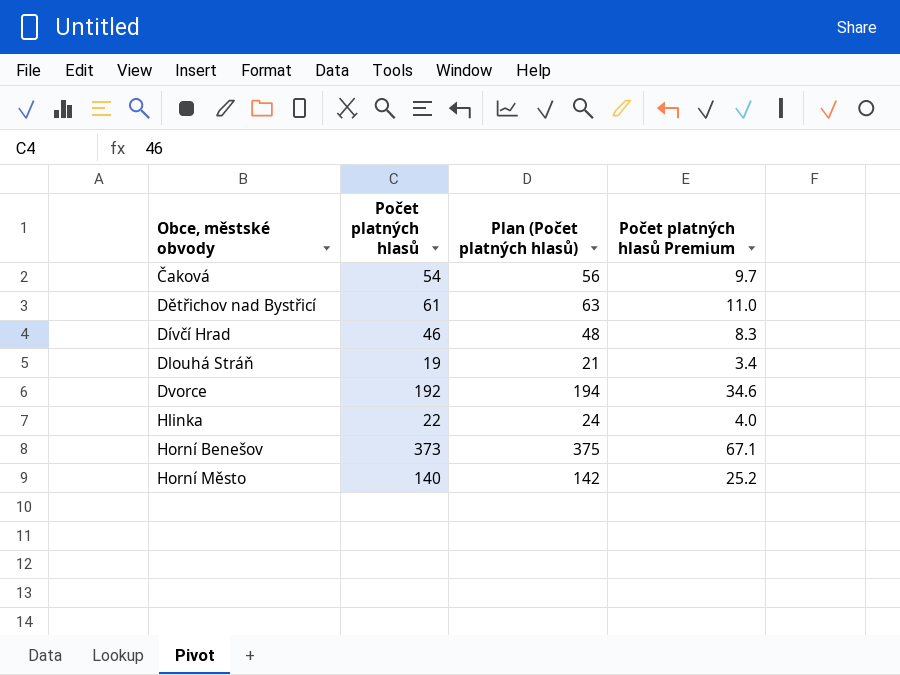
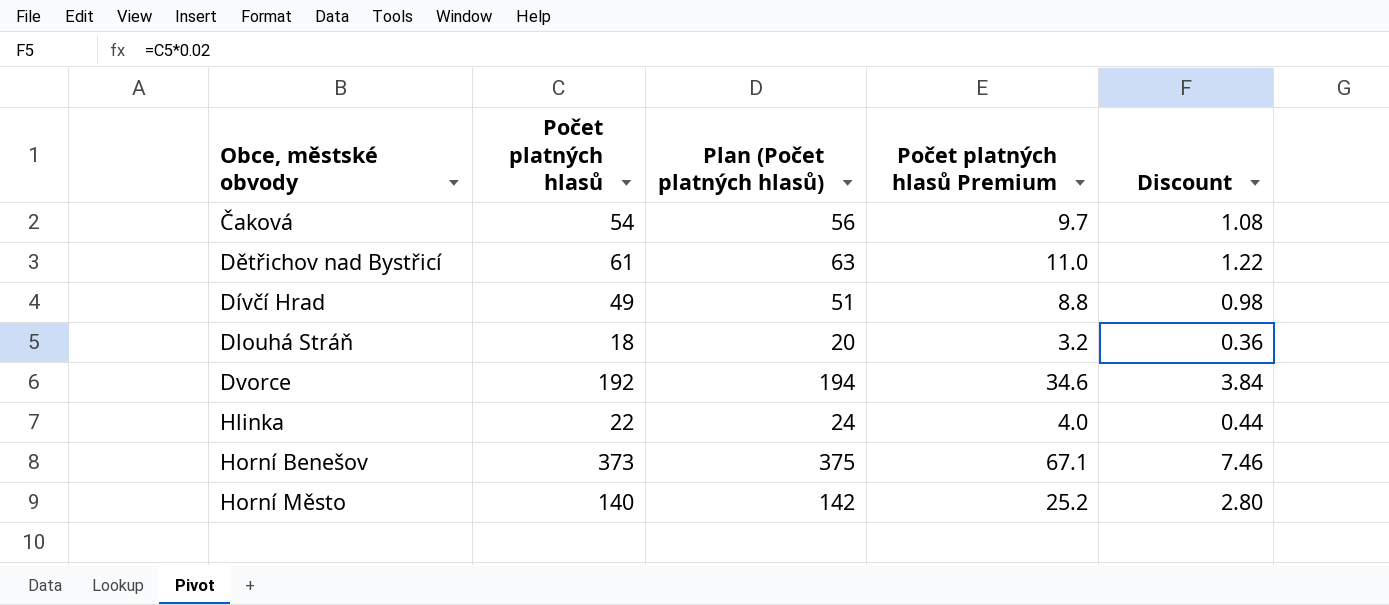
column Discount | formula: none -> [Počet platných hlasů] * 0.02
Dívčí Hrad | Počet platných hlasů: 46 -> 49
Dívčí Hrad | Plan (Počet platných hlasů): 48 -> 51
Dívčí Hrad | Počet platných hlasů Premium: 8.3 -> 8.8
Dlouhá Stráň | Počet platných hlasů: 19 -> 18
Dlouhá Stráň | Plan (Počet platných hlasů): 21 -> 20
Dlouhá Stráň | Počet platných hlasů Premium: 3.4 -> 3.2

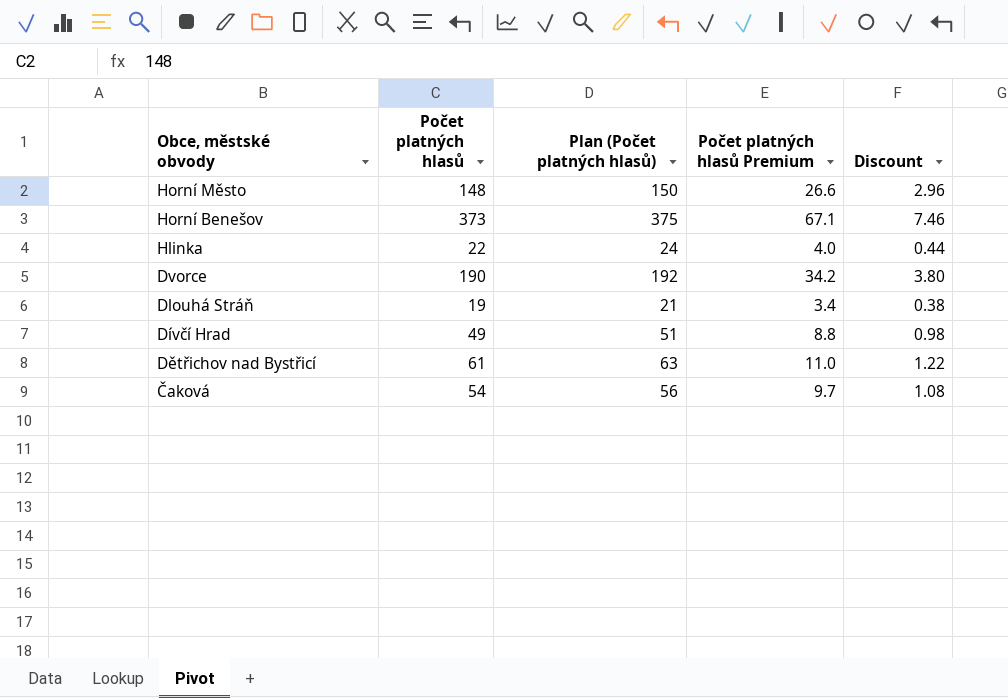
row order: Obce, městské obvody ascending -> Obce, městské obvody descending
Horní Město | Počet platných hlasů: 140 -> 148
Horní Město | Plan (Počet platných hlasů): 142 -> 150
Horní Město | Počet platných hlasů Premium: 25.2 -> 26.6
Horní Město | Discount: 2.80 -> 2.96
Dvorce | Počet platných hlasů: 192 -> 190
Dvorce | Plan (Počet platných hlasů): 194 -> 192
Dvorce | Počet platných hlasů Premium: 34.6 -> 34.2
Dvorce | Discount: 3.84 -> 3.80
Dlouhá Stráň | Počet platných hlasů: 18 -> 19
Dlouhá Stráň | Plan (Počet platných hlasů): 20 -> 21
Dlouhá Stráň | Počet platných hlasů Premium: 3.2 -> 3.4
Dlouhá Stráň | Discount: 0.36 -> 0.38

